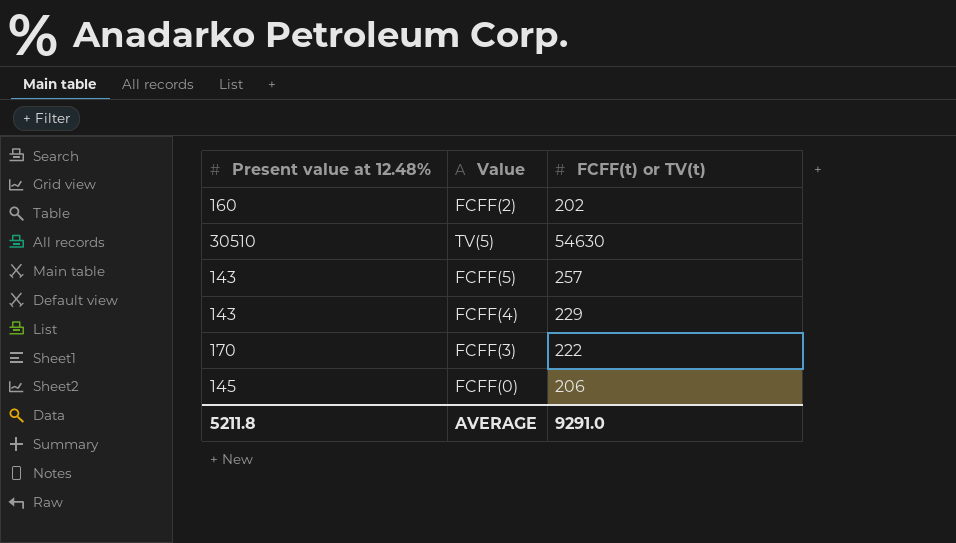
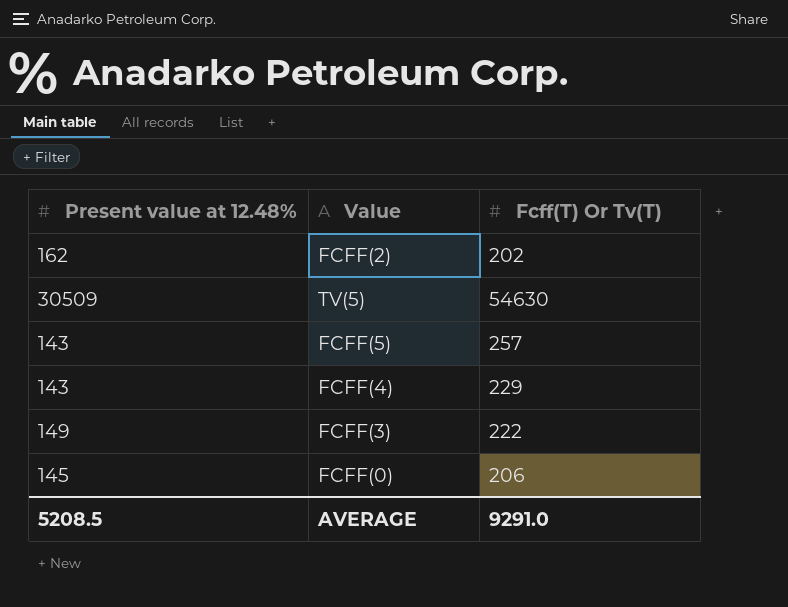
column name: FCFF(t) or TV(t) -> Fcff(T) Or Tv(T)
FCFF(2) | Present value at 12.48%: 160 -> 162
TV(5) | Present value at 12.48%: 30510 -> 30509
FCFF(3) | Present value at 12.48%: 170 -> 149
AVERAGE | Present value at 12.48%: 5211.8 -> 5208.5

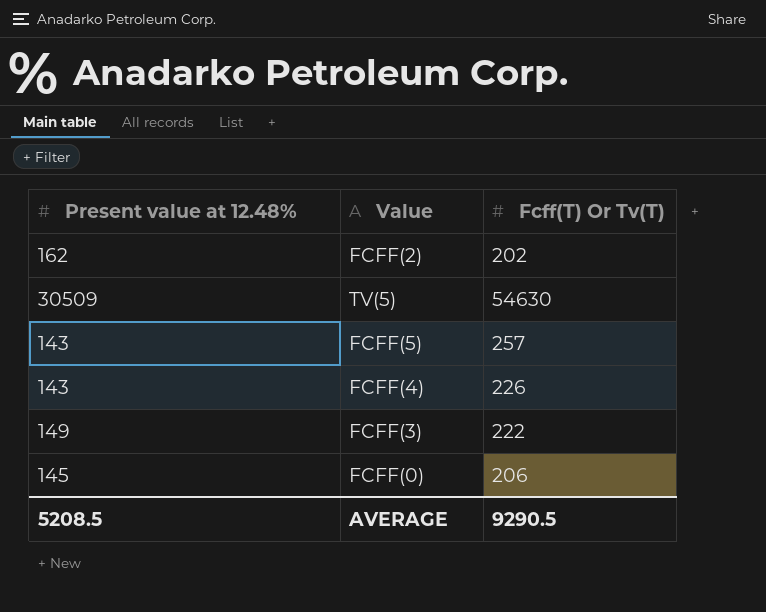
FCFF(4) | Fcff(T) Or Tv(T): 229 -> 226
AVERAGE | Fcff(T) Or Tv(T): 9291.0 -> 9290.5

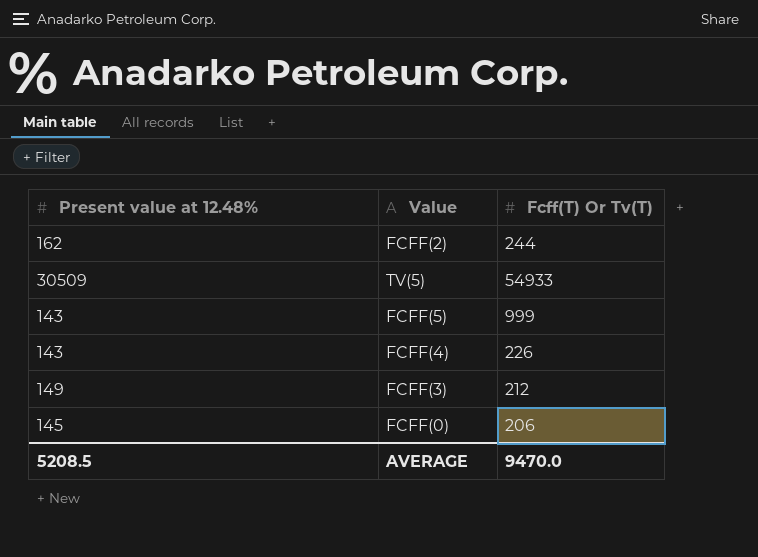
FCFF(2) | Fcff(T) Or Tv(T): 202 -> 244
TV(5) | Fcff(T) Or Tv(T): 54630 -> 54933
FCFF(5) | Fcff(T) Or Tv(T): 257 -> 999
FCFF(3) | Fcff(T) Or Tv(T): 222 -> 212
AVERAGE | Fcff(T) Or Tv(T): 9290.5 -> 9470.0

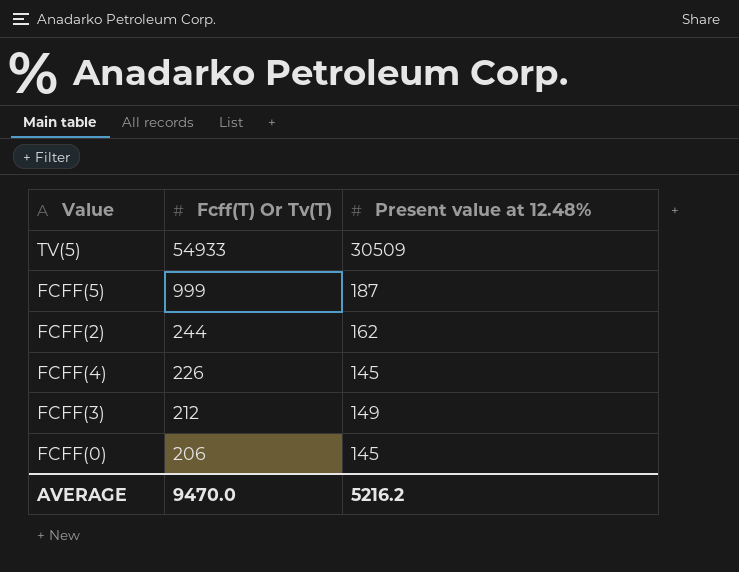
row order: none -> Fcff(T) Or Tv(T) descending
column Present value at 12.48% | position: 1 -> 3
FCFF(5) | Present value at 12.48%: 143 -> 187
FCFF(4) | Present value at 12.48%: 143 -> 145
AVERAGE | Present value at 12.48%: 5208.5 -> 5216.2

